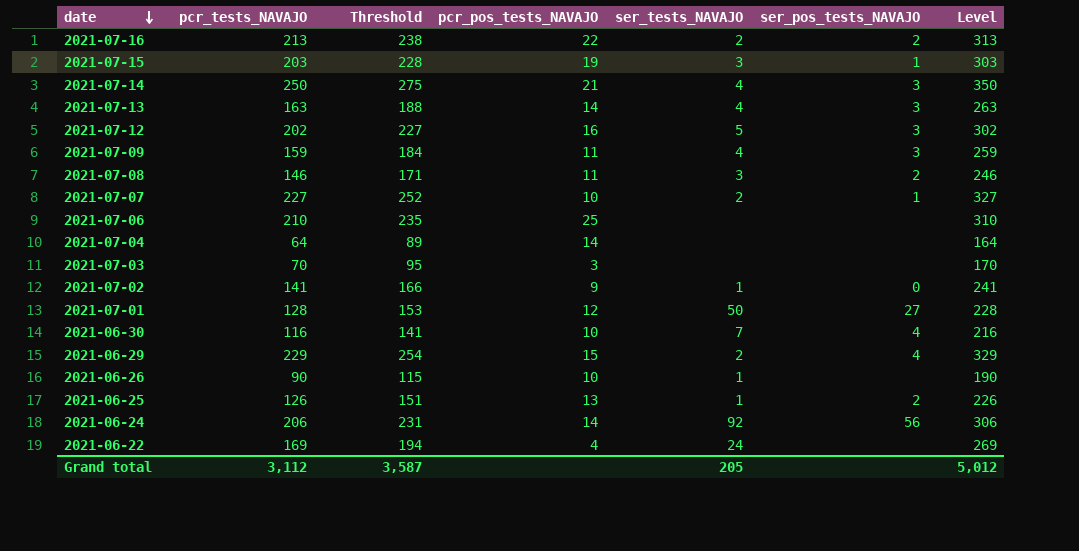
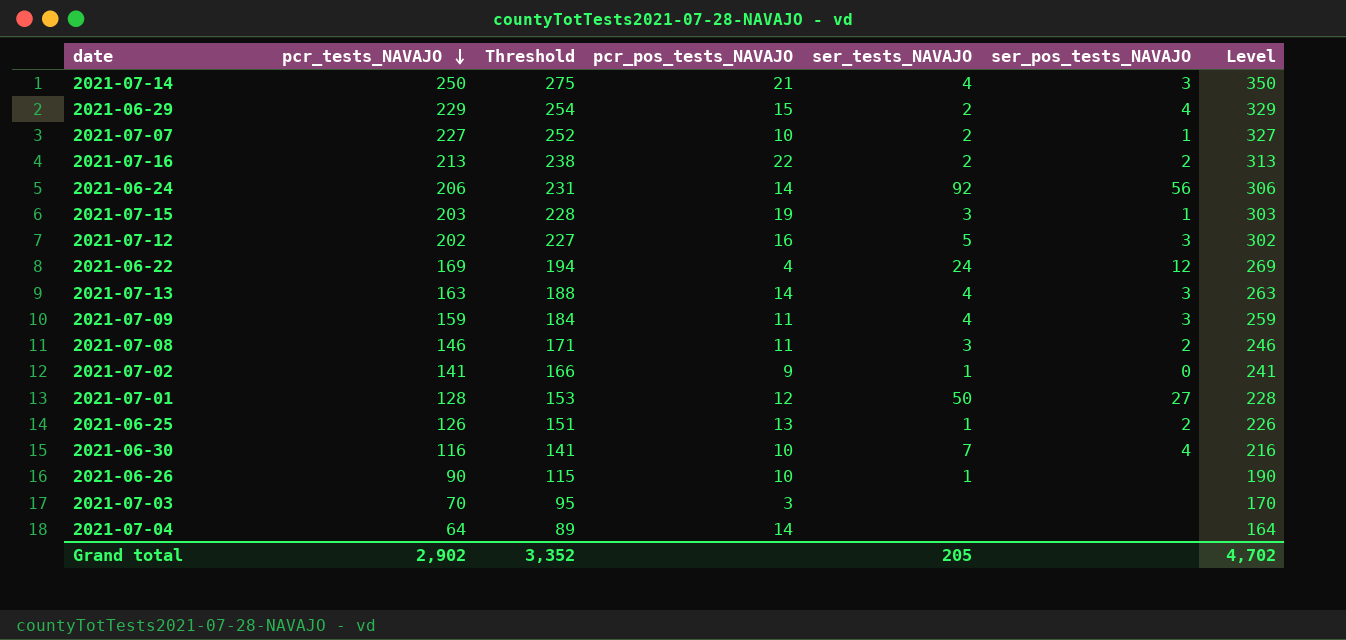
row order: date descending -> pcr_tests_NAVAJO descending
row 2021-07-06: 210 | 235 | 25 | none | none | 310 -> none
2021-06-22 | ser_pos_tests_NAVAJO: none -> 12
Grand total | pcr_tests_NAVAJO: 3,112 -> 2,902
Grand total | Threshold: 3,587 -> 3,352
Grand total | Level: 5,012 -> 4,702

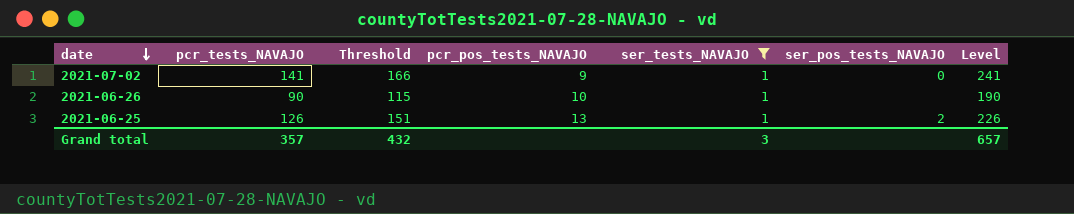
filter: none -> ser_tests_NAVAJO = 1
row order: pcr_tests_NAVAJO descending -> date descending
Grand total | pcr_tests_NAVAJO: 2,902 -> 357
Grand total | Threshold: 3,352 -> 432
Grand total | ser_tests_NAVAJO: 205 -> 3
Grand total | Level: 4,702 -> 657

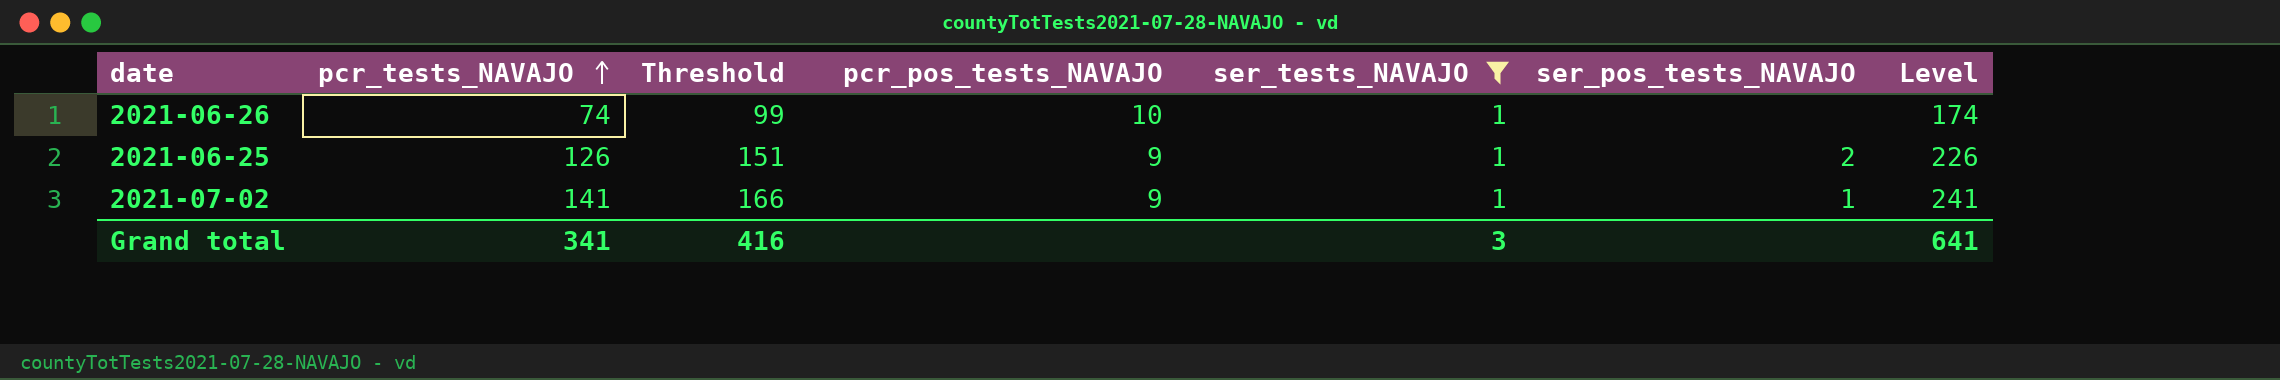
row order: date descending -> pcr_tests_NAVAJO ascending
2021-06-26 | pcr_tests_NAVAJO: 90 -> 74
2021-06-26 | Threshold: 115 -> 99
2021-06-26 | Level: 190 -> 174
2021-06-25 | pcr_pos_tests_NAVAJO: 13 -> 9
2021-07-02 | ser_pos_tests_NAVAJO: 0 -> 1
Grand total | pcr_tests_NAVAJO: 357 -> 341
Grand total | Threshold: 432 -> 416
Grand total | Level: 657 -> 641

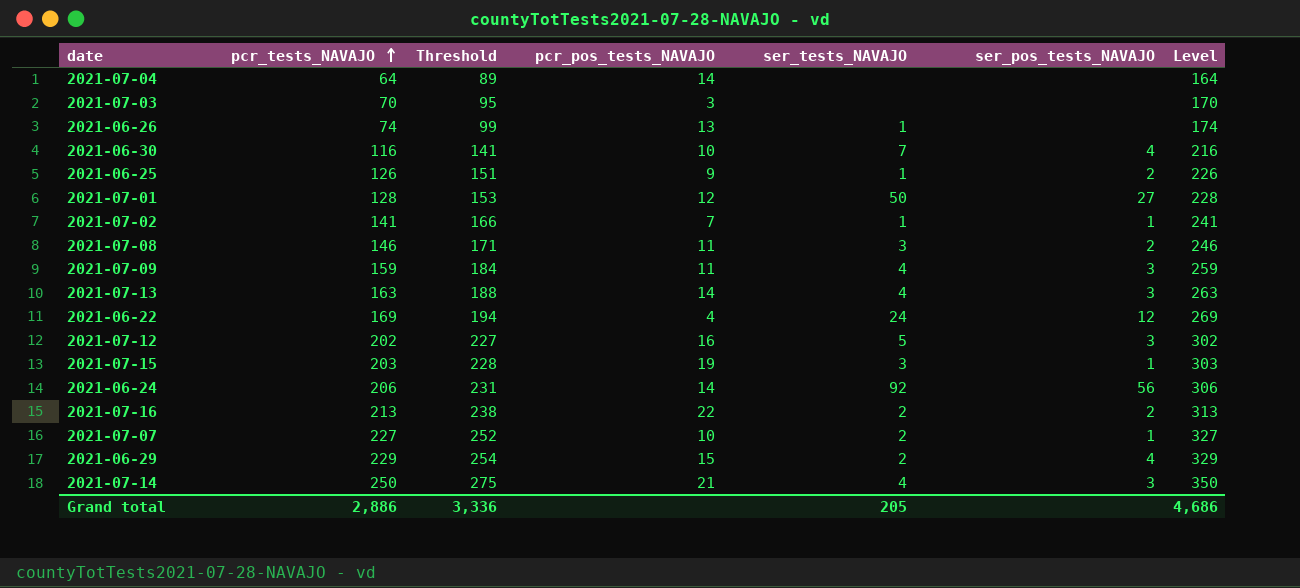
filter: ser_tests_NAVAJO = 1 -> none
2021-06-26 | pcr_pos_tests_NAVAJO: 10 -> 13
2021-07-02 | pcr_pos_tests_NAVAJO: 9 -> 7
Grand total | pcr_tests_NAVAJO: 341 -> 2,886
Grand total | Threshold: 416 -> 3,336
Grand total | ser_tests_NAVAJO: 3 -> 205
Grand total | Level: 641 -> 4,686

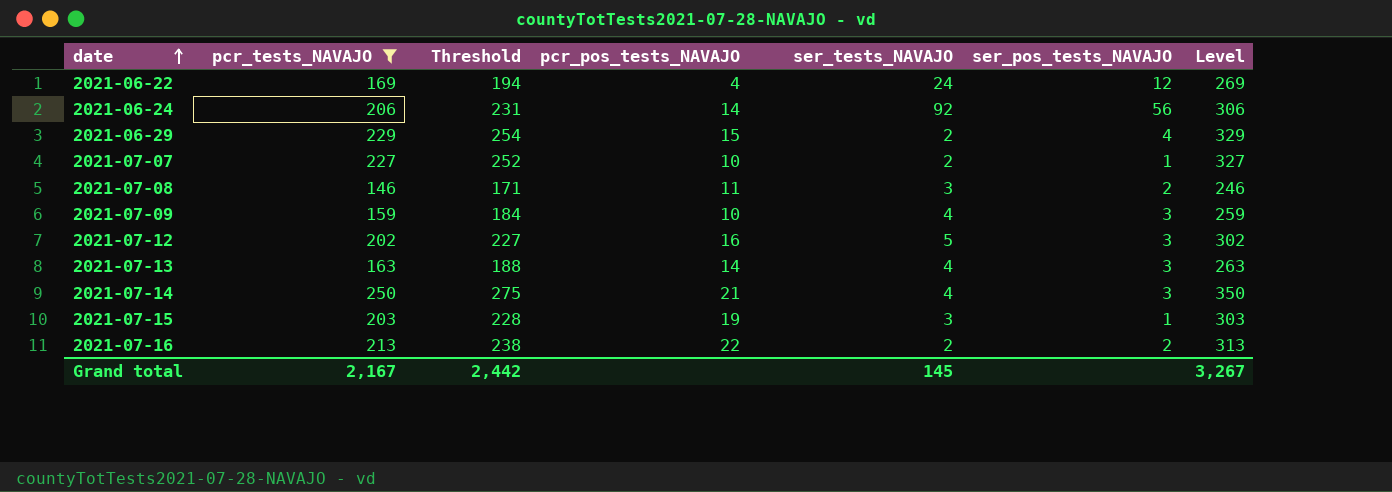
filter: none -> pcr_tests_NAVAJO >= 146
row order: pcr_tests_NAVAJO ascending -> date ascending
2021-07-09 | pcr_pos_tests_NAVAJO: 11 -> 10
Grand total | pcr_tests_NAVAJO: 2,886 -> 2,167
Grand total | Threshold: 3,336 -> 2,442
Grand total | ser_tests_NAVAJO: 205 -> 145
Grand total | Level: 4,686 -> 3,267

